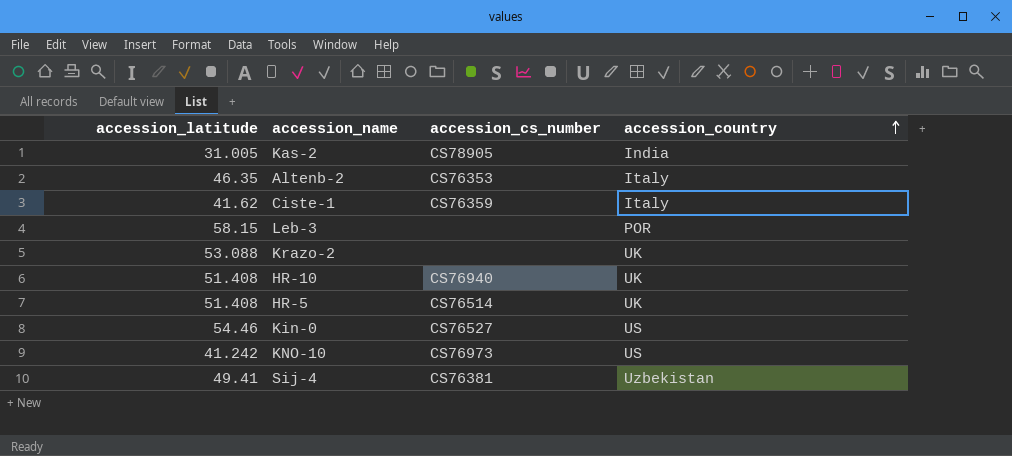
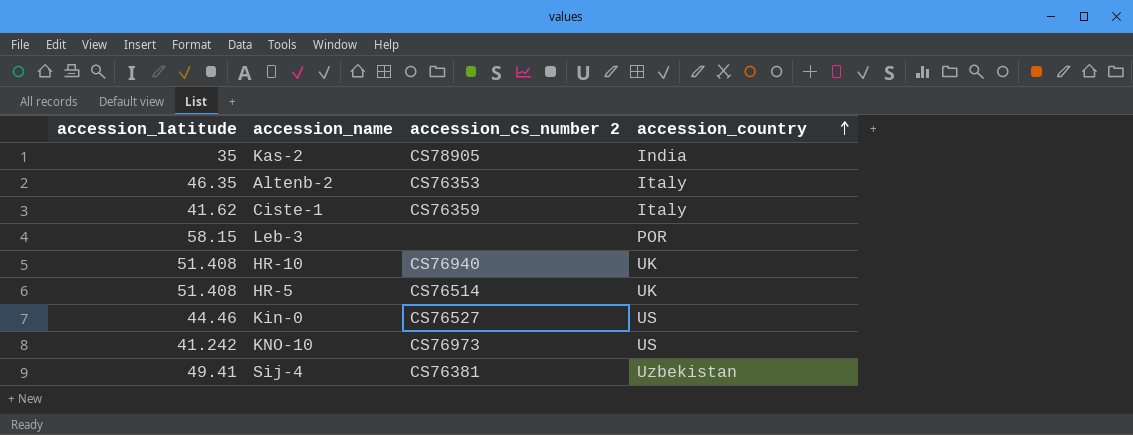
column name: accession_cs_number -> accession_cs_number 2
row Krazo-2: 53.088 | none | UK -> none
Kas-2 | accession_latitude: 31.005 -> 35
Kin-0 | accession_latitude: 54.46 -> 44.46

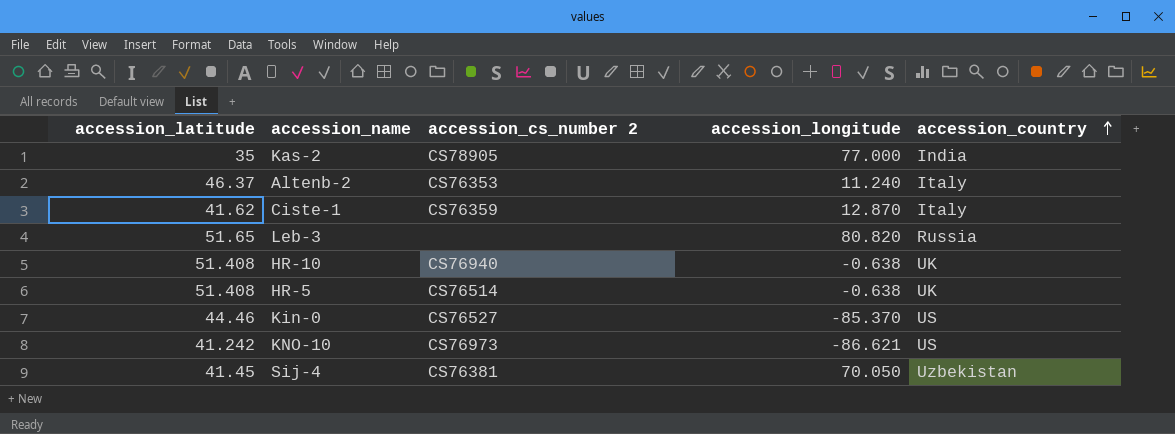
column accession_longitude | position: none -> 4
Altenb-2 | accession_latitude: 46.35 -> 46.37
Leb-3 | accession_latitude: 58.15 -> 51.65
Leb-3 | accession_country: POR -> Russia
Sij-4 | accession_latitude: 49.41 -> 41.45

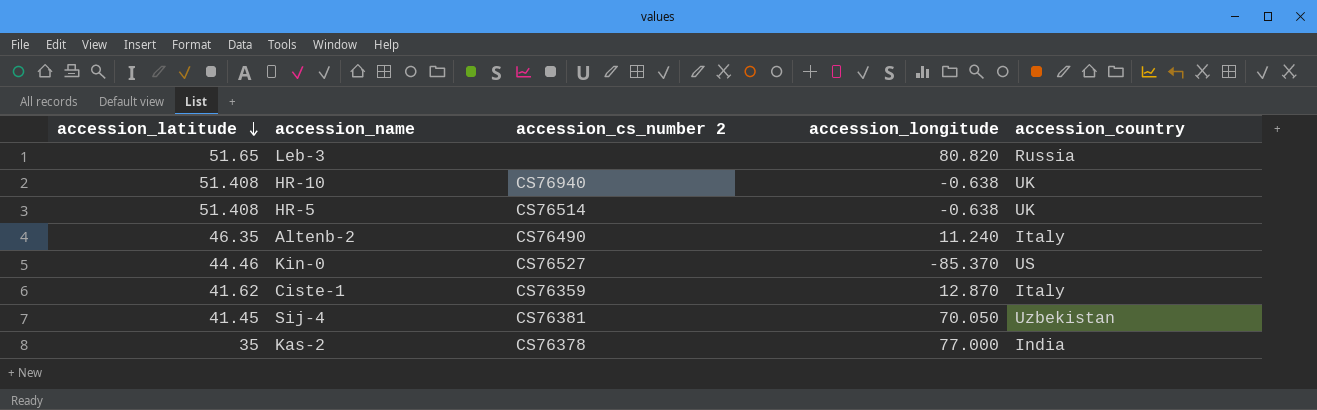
row order: accession_country ascending -> accession_latitude descending
row KNO-10: 41.242 | CS76973 | -86.621 | US -> none
Altenb-2 | accession_latitude: 46.37 -> 46.35
Altenb-2 | accession_cs_number 2: CS76353 -> CS76490
Kas-2 | accession_cs_number 2: CS78905 -> CS76378

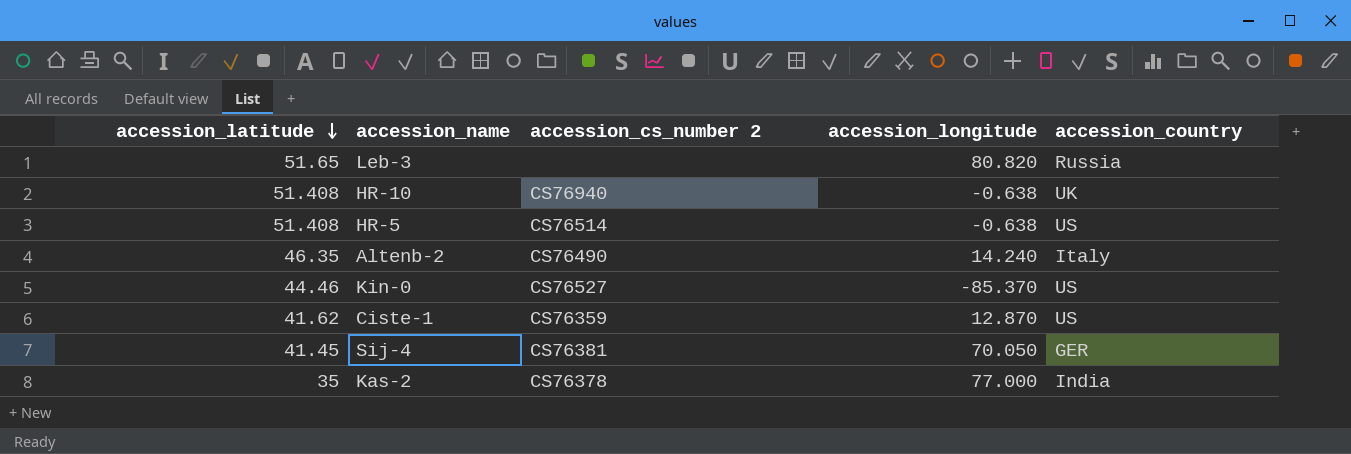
HR-5 | accession_country: UK -> US
Altenb-2 | accession_longitude: 11.240 -> 14.240
Ciste-1 | accession_country: Italy -> US
Sij-4 | accession_country: Uzbekistan -> GER

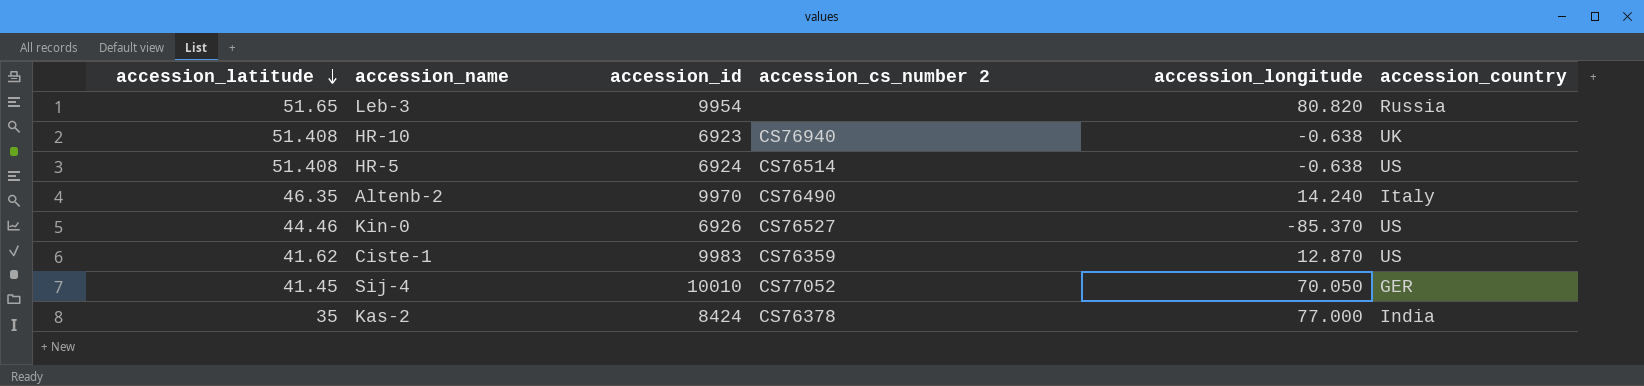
column accession_id | position: none -> 3
Sij-4 | accession_cs_number 2: CS76381 -> CS77052

